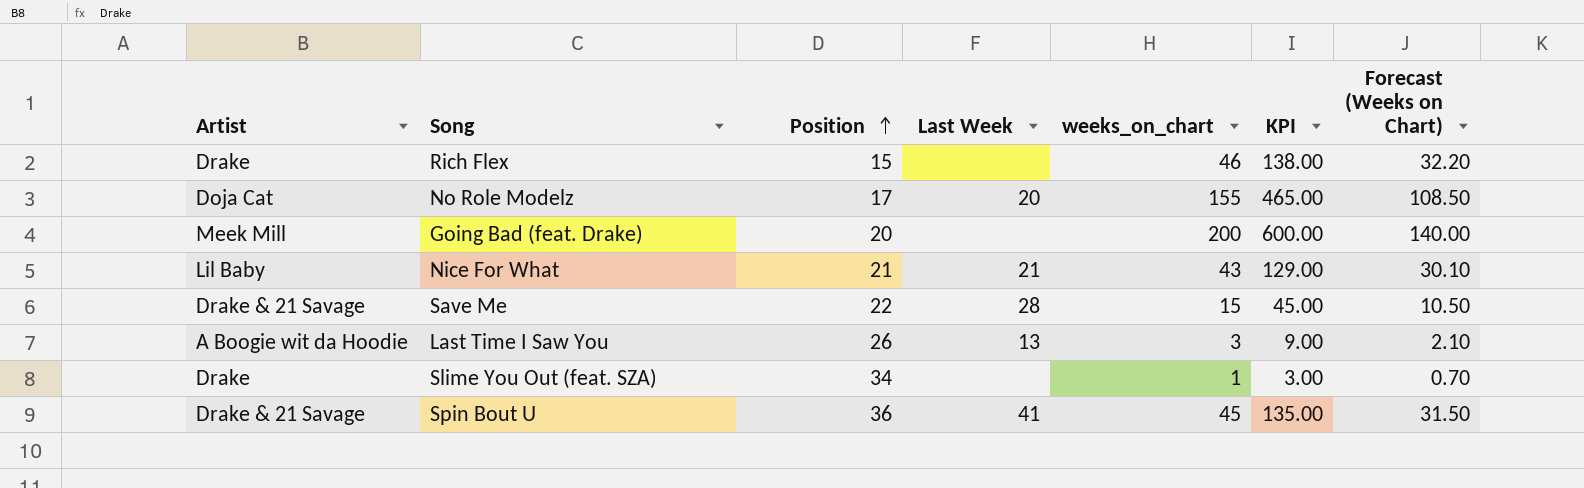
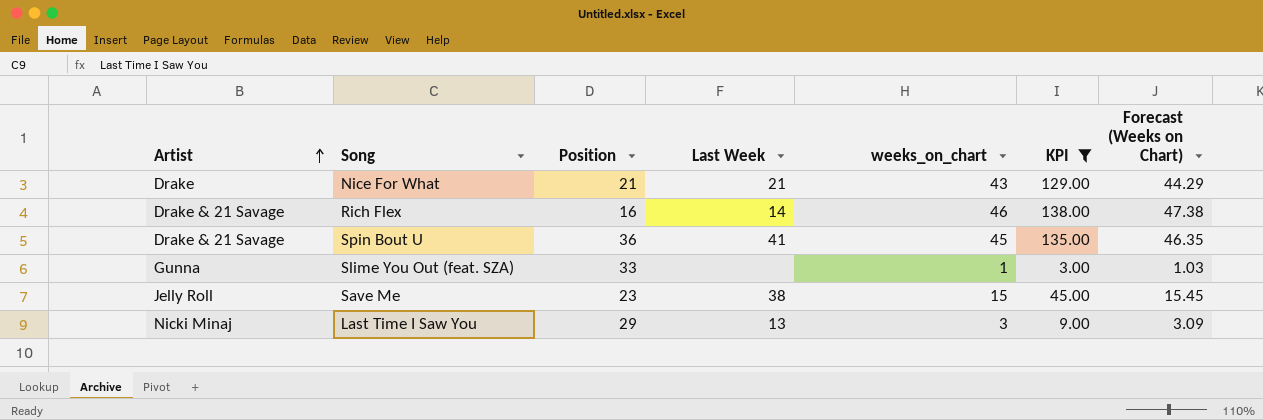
filter: none -> KPI <= 138.00
row order: Position ascending -> Artist ascending
column Forecast (Weeks on Chart) | formula: [weeks_on_chart] * 0.7 -> [weeks_on_chart] * 1.03
Nice For What | Artist: Lil Baby -> Drake
Rich Flex | Artist: Drake -> Drake & 21 Savage
Rich Flex | Position: 15 -> 16
Rich Flex | Last Week: none -> 14
Slime You Out (feat. SZA) | Artist: Drake -> Gunna
Slime You Out (feat. SZA) | Position: 34 -> 33
Save Me | Artist: Drake & 21 Savage -> Jelly Roll
Save Me | Position: 22 -> 23
Save Me | Last Week: 28 -> 38
Last Time I Saw You | Artist: A Boogie wit da Hoodie -> Nicki Minaj
Last Time I Saw You | Position: 26 -> 29

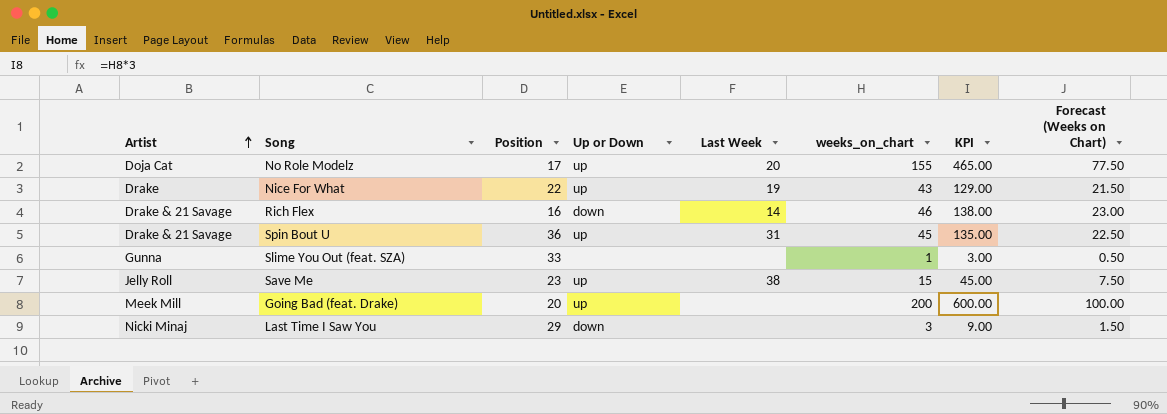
filter: KPI <= 138.00 -> none
column Up or Down | position: none -> 4
column Forecast (Weeks on Chart) | formula: [weeks_on_chart] * 1.03 -> [weeks_on_chart] * 0.5
Nice For What | Position: 21 -> 22
Nice For What | Last Week: 21 -> 19
Spin Bout U | Last Week: 41 -> 31
Last Time I Saw You | Last Week: 13 -> none

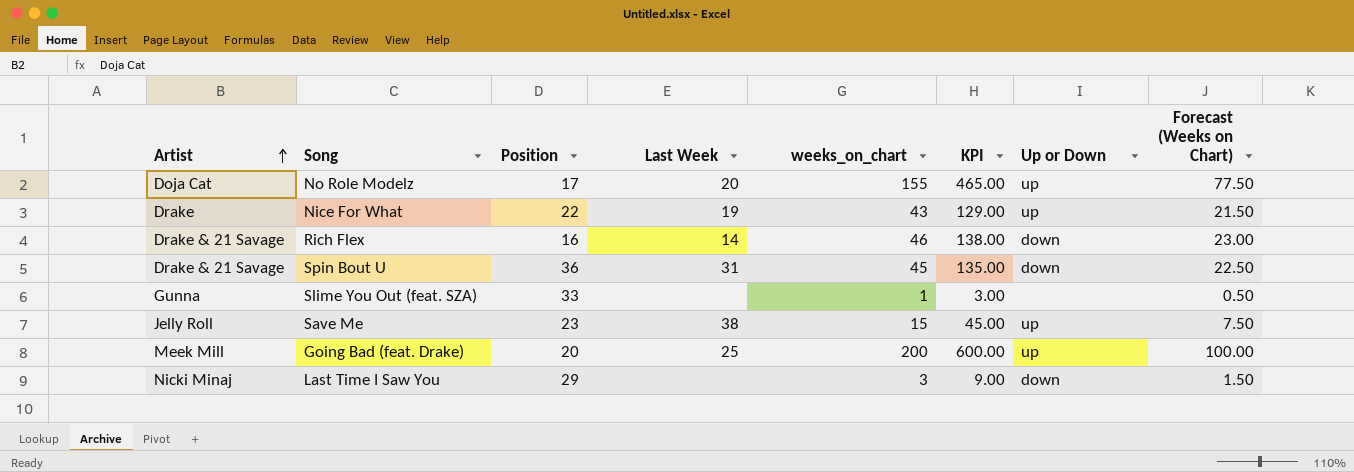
column Up or Down | position: 4 -> 7
Spin Bout U | Up or Down: up -> down
Going Bad (feat. Drake) | Last Week: none -> 25

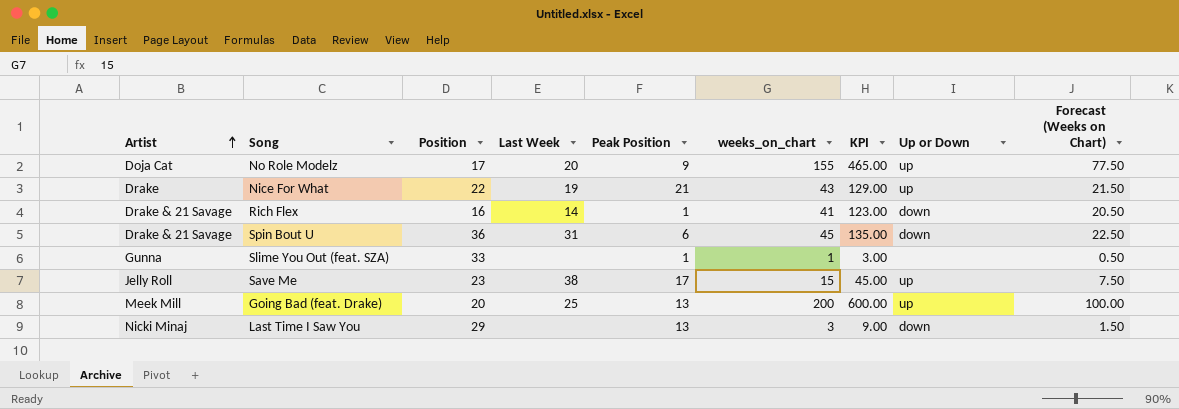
column Peak Position | position: none -> 5
Rich Flex | weeks_on_chart: 46 -> 41
Rich Flex | KPI: 138.00 -> 123.00
Rich Flex | Forecast (Weeks on Chart): 23.00 -> 20.50

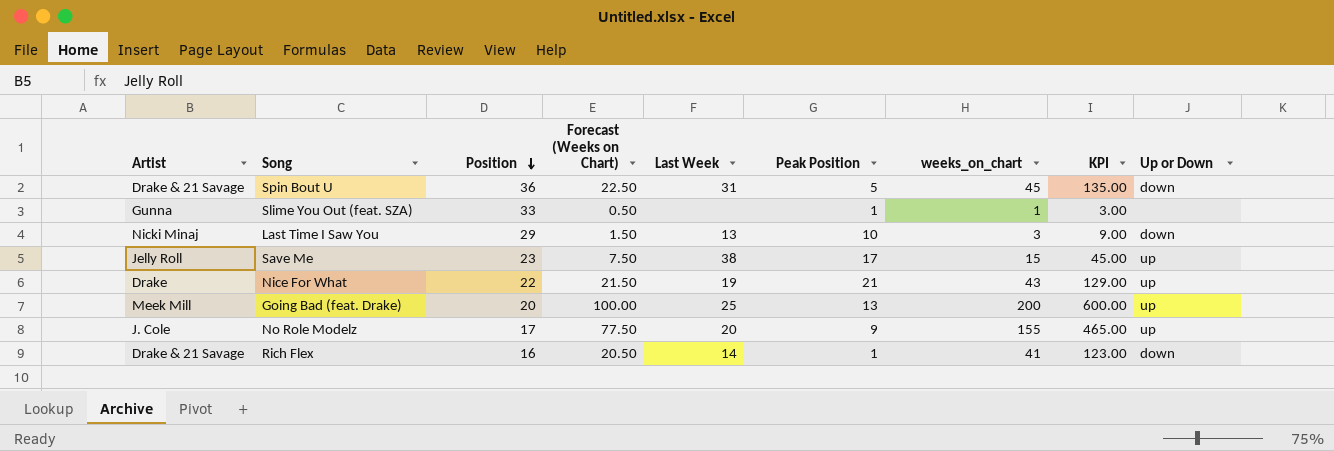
row order: Artist ascending -> Position descending
column Forecast (Weeks on Chart) | position: 9 -> 4
Spin Bout U | Peak Position: 6 -> 5
Last Time I Saw You | Last Week: none -> 13
Last Time I Saw You | Peak Position: 13 -> 10
No Role Modelz | Artist: Doja Cat -> J. Cole

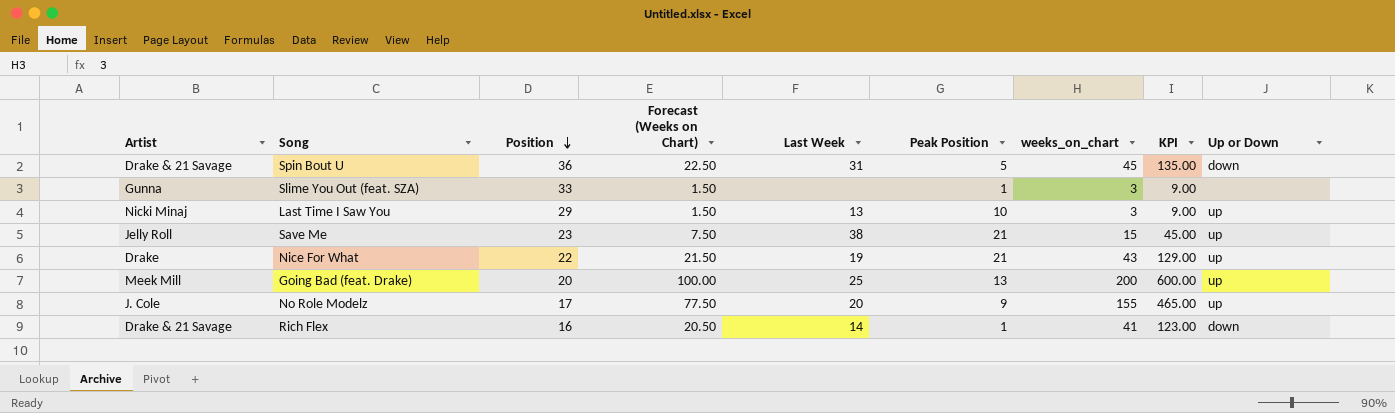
Slime You Out (feat. SZA) | Forecast (Weeks on Chart): 0.50 -> 1.50
Slime You Out (feat. SZA) | weeks_on_chart: 1 -> 3
Slime You Out (feat. SZA) | KPI: 3.00 -> 9.00
Last Time I Saw You | Up or Down: down -> up
Save Me | Peak Position: 17 -> 21

